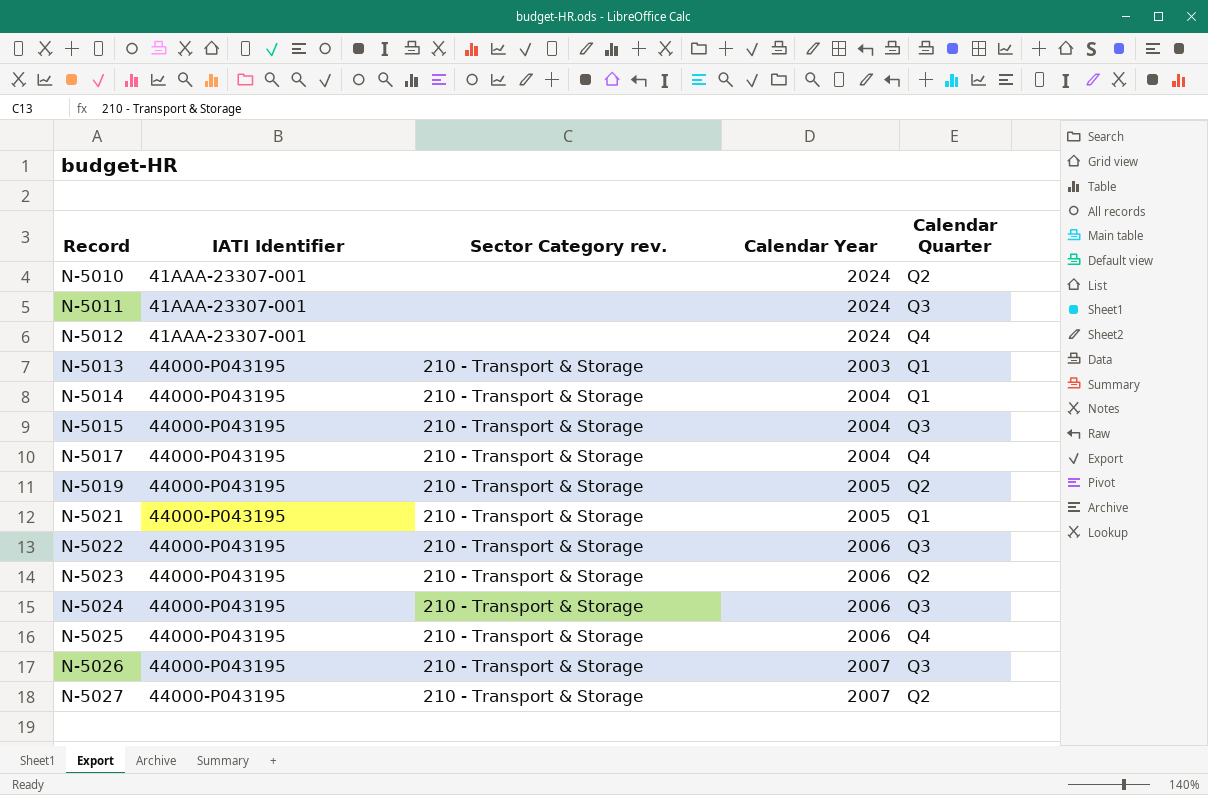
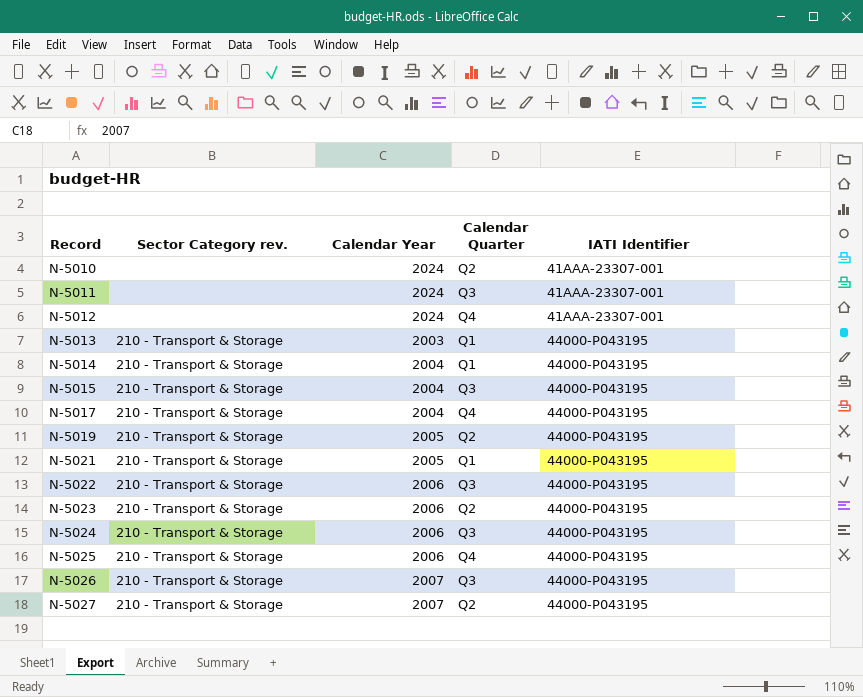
column IATI Identifier | position: 2 -> 5

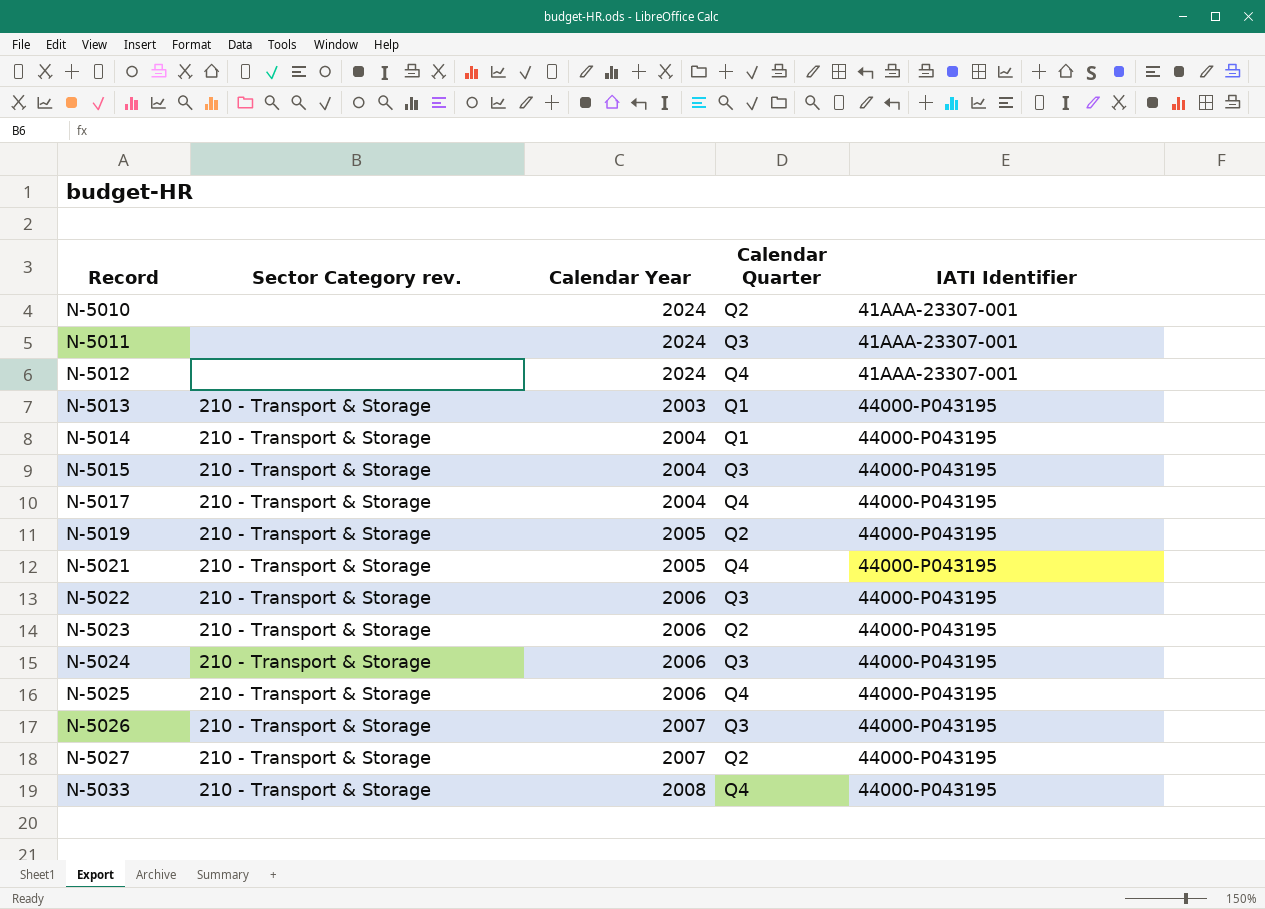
N-5021 | Calendar Quarter: Q1 -> Q4
row N-5033: none -> 210 - Transport & Storage | 2008 | Q4 | 44000-P043195

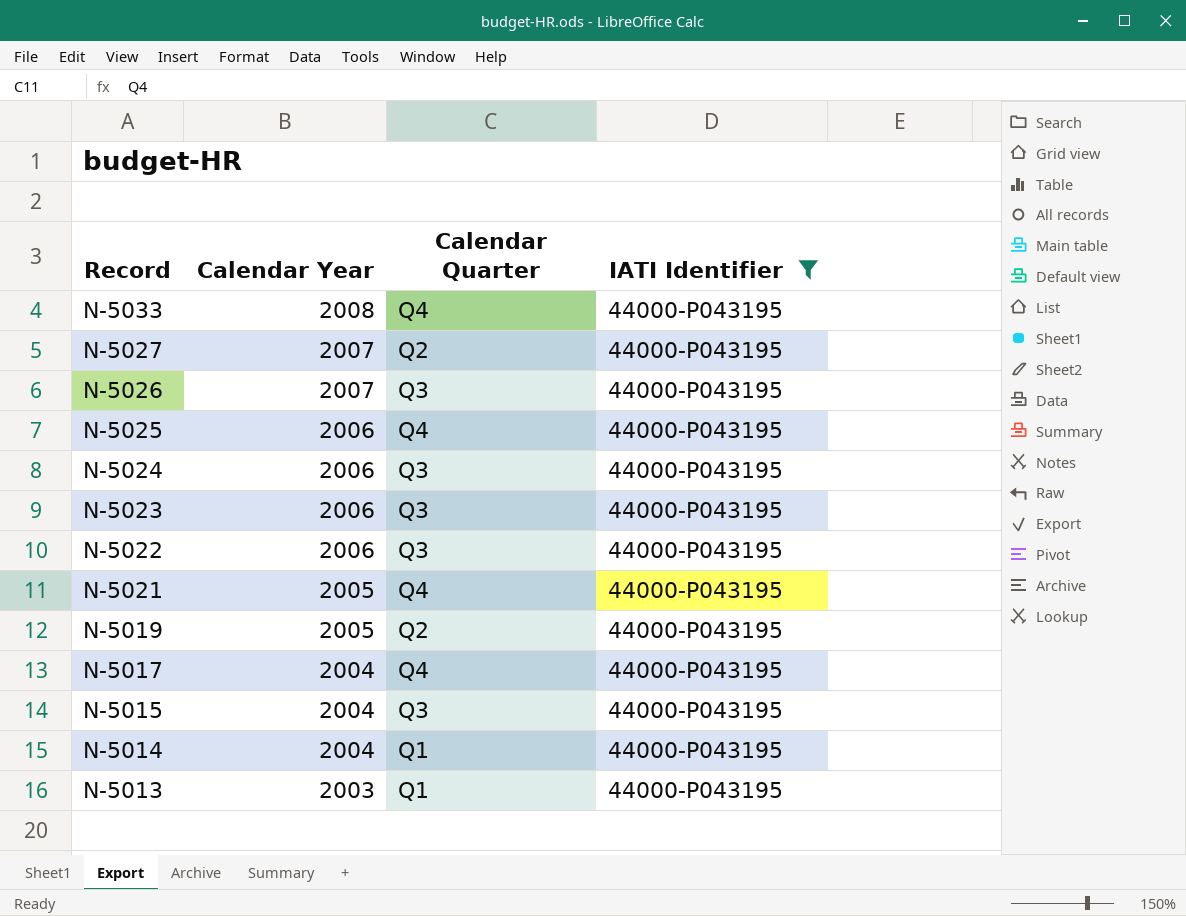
filter: none -> IATI Identifier = 44000-P043195
row order: Record ascending -> Record descending
column Sector Category rev. | position: 2 -> none
N-5023 | Calendar Quarter: Q2 -> Q3

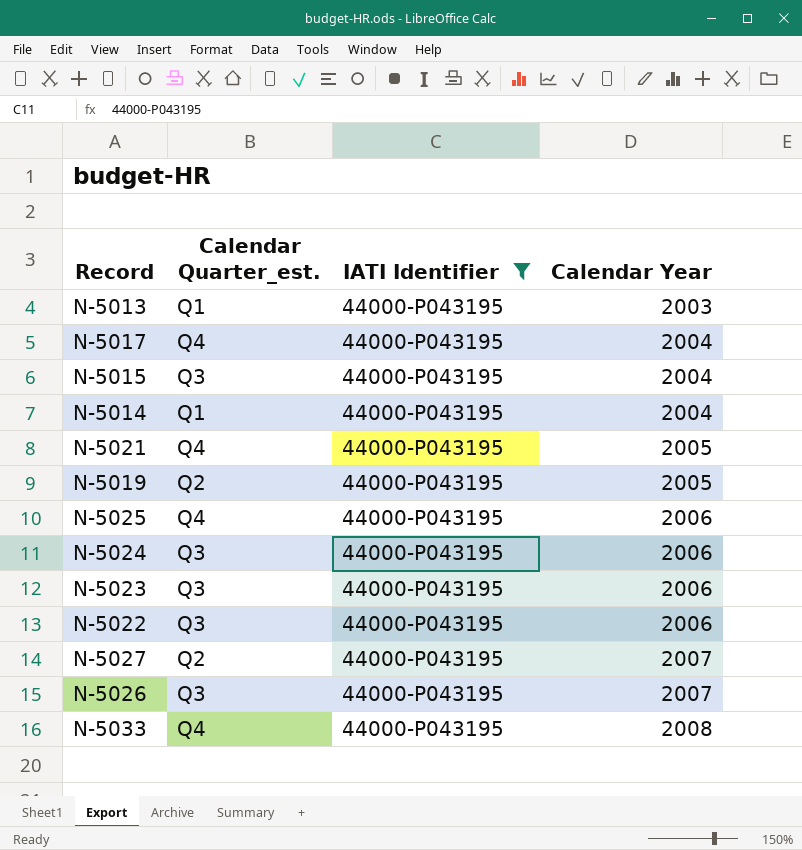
row order: Record descending -> Calendar Year ascending
column name: Calendar Quarter -> Calendar Quarter_est.
column Calendar Year | position: 2 -> 4

